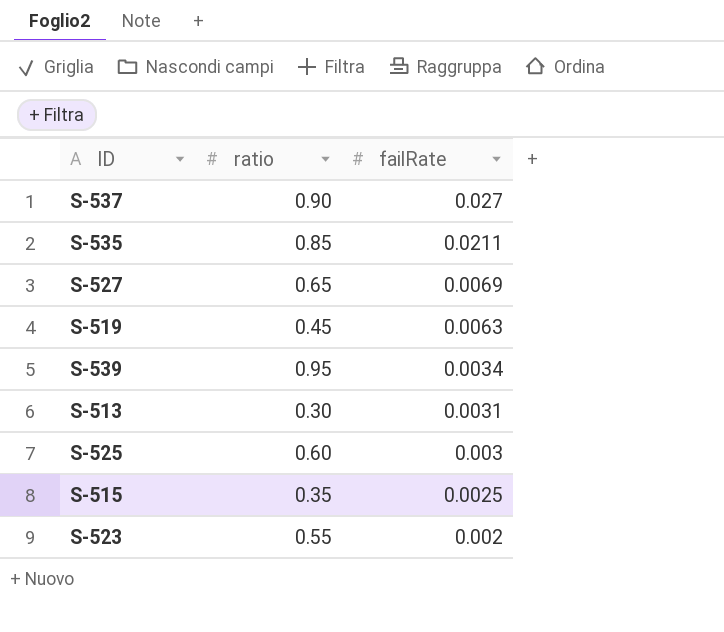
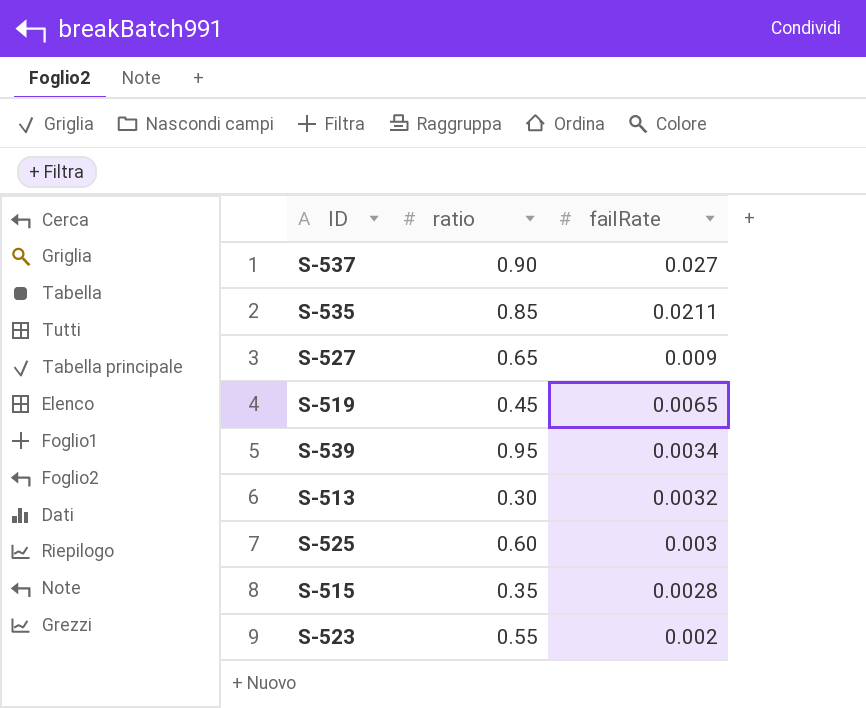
S-527 | failRate: 0.0069 -> 0.009
S-519 | failRate: 0.0063 -> 0.0065
S-513 | failRate: 0.0031 -> 0.0032
S-515 | failRate: 0.0025 -> 0.0028

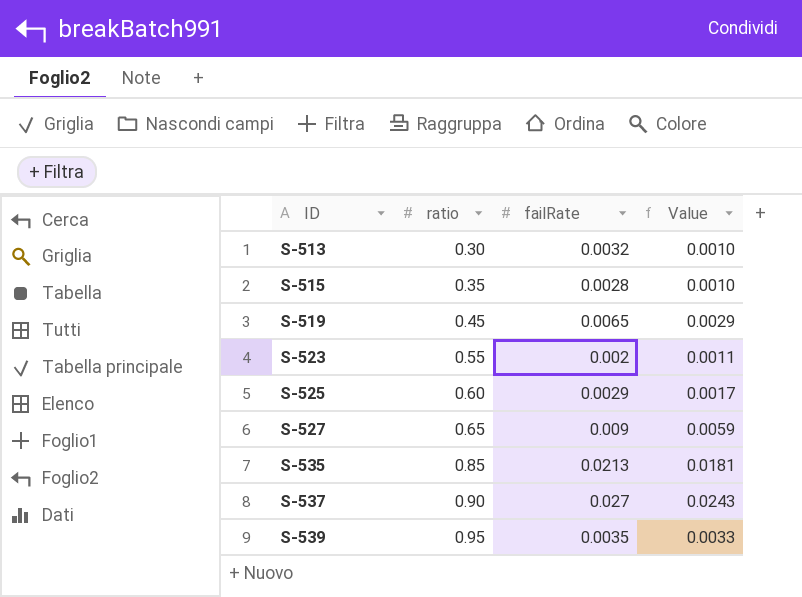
row order: failRate descending -> ID ascending
column Value | formula: none -> [ratio] * [failRate]
S-525 | failRate: 0.003 -> 0.0029
S-535 | failRate: 0.0211 -> 0.0213
S-539 | failRate: 0.0034 -> 0.0035

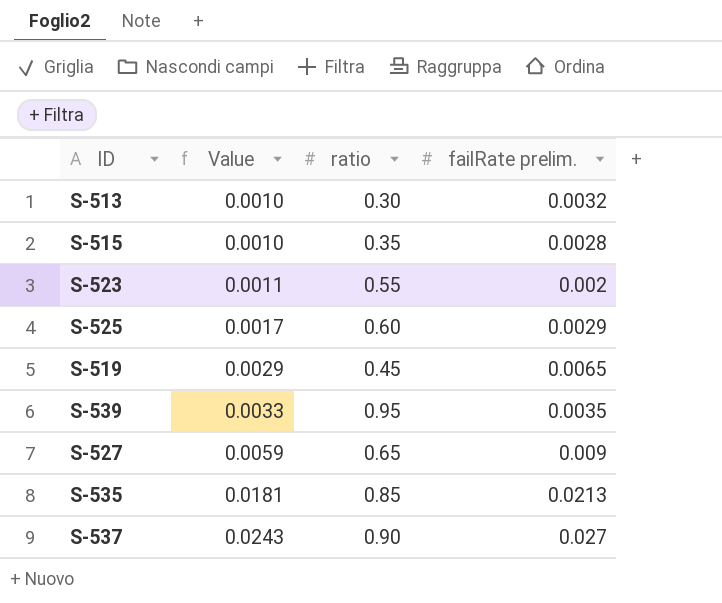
row order: ID ascending -> Value ascending
column Value | position: 4 -> 2
column name: failRate -> failRate prelim.

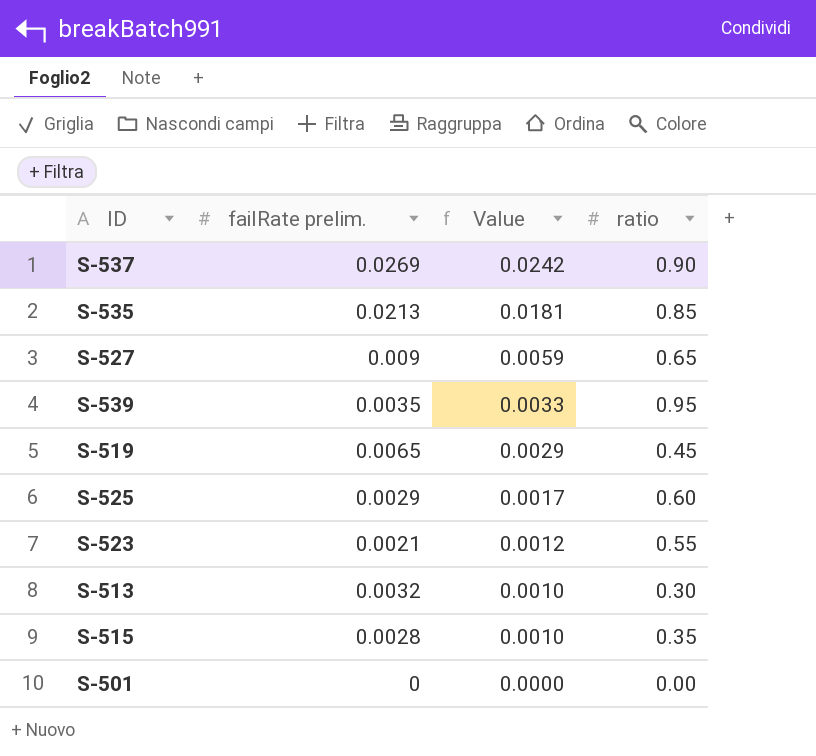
row order: Value ascending -> Value descending
column failRate prelim. | position: 4 -> 2
S-537 | failRate prelim.: 0.027 -> 0.0269
S-537 | Value: 0.0243 -> 0.0242
S-523 | failRate prelim.: 0.002 -> 0.0021
S-523 | Value: 0.0011 -> 0.0012
row S-501: none -> 0 | 0.0000 | 0.00

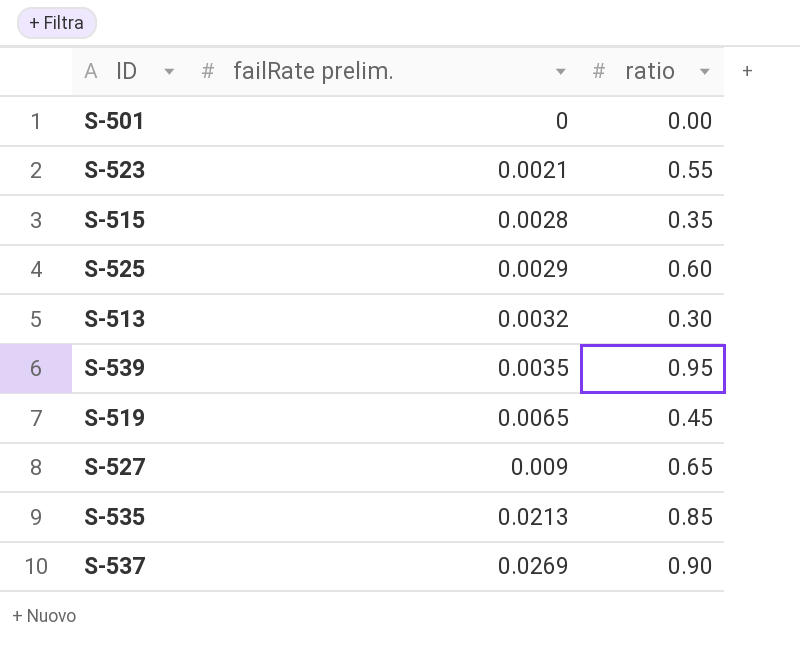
row order: Value descending -> failRate prelim. ascending
column Value | formula: [failRate prelim.] * [ratio] -> none

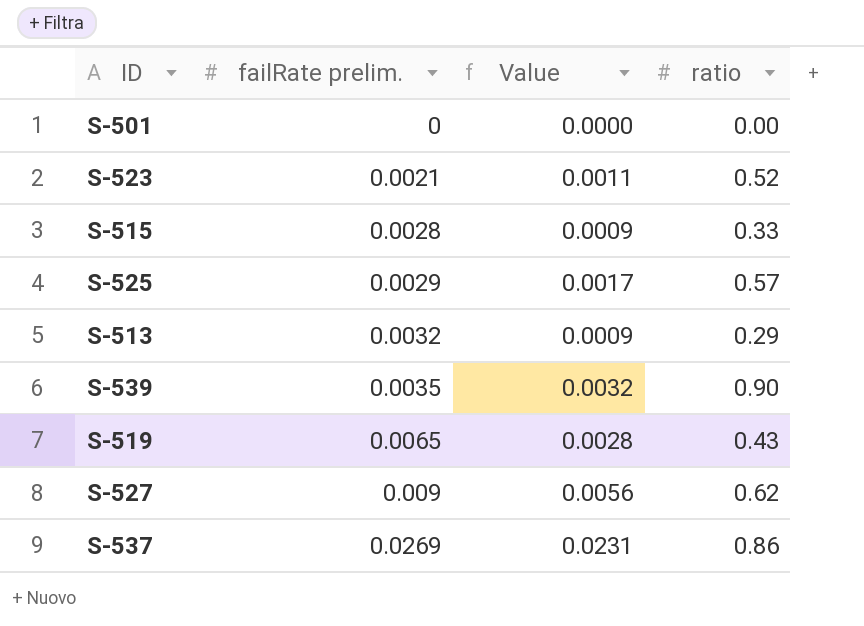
column Value | formula: none -> [failRate prelim.] * [ratio]
row S-535: 0.0213 | 0.85 -> none
S-523 | ratio: 0.55 -> 0.52
S-515 | ratio: 0.35 -> 0.33
S-525 | ratio: 0.60 -> 0.57
S-513 | ratio: 0.30 -> 0.29
S-539 | ratio: 0.95 -> 0.90
S-519 | ratio: 0.45 -> 0.43
S-527 | ratio: 0.65 -> 0.62
S-537 | ratio: 0.90 -> 0.86

